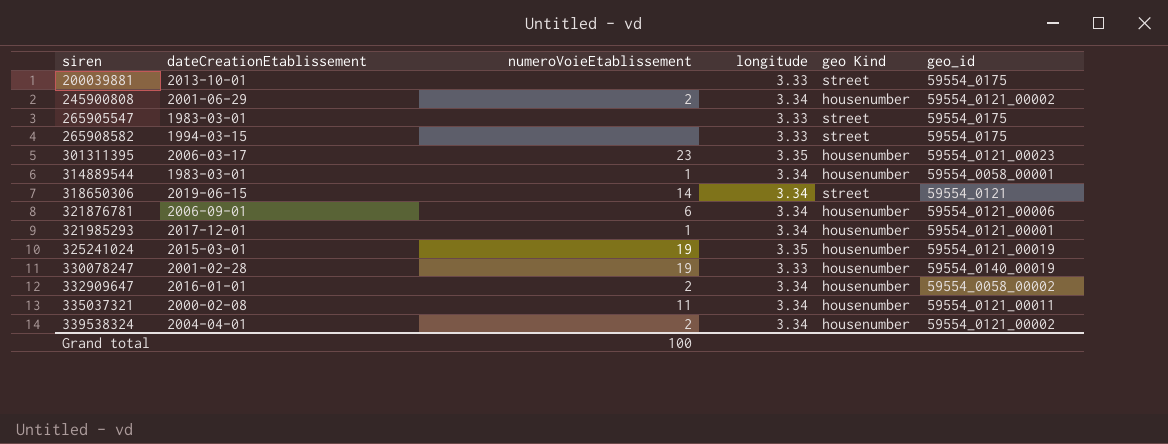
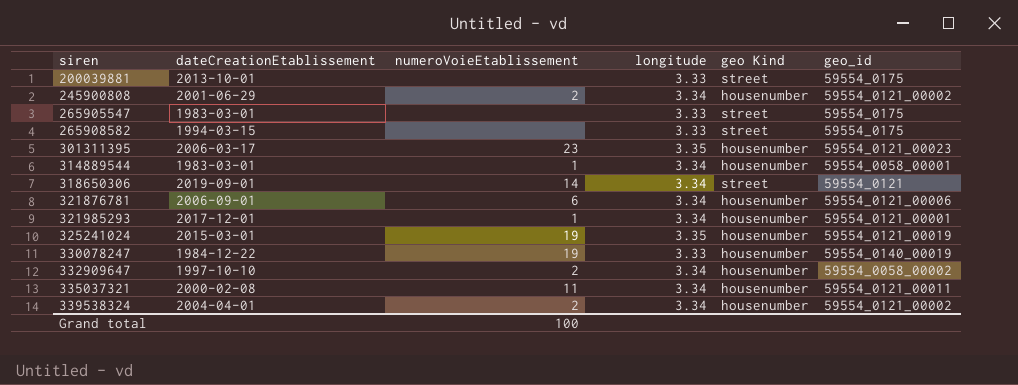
318650306 | dateCreationEtablissement: 2019-06-15 -> 2019-09-01
330078247 | dateCreationEtablissement: 2001-02-28 -> 1984-12-22
332909647 | dateCreationEtablissement: 2016-01-01 -> 1997-10-10

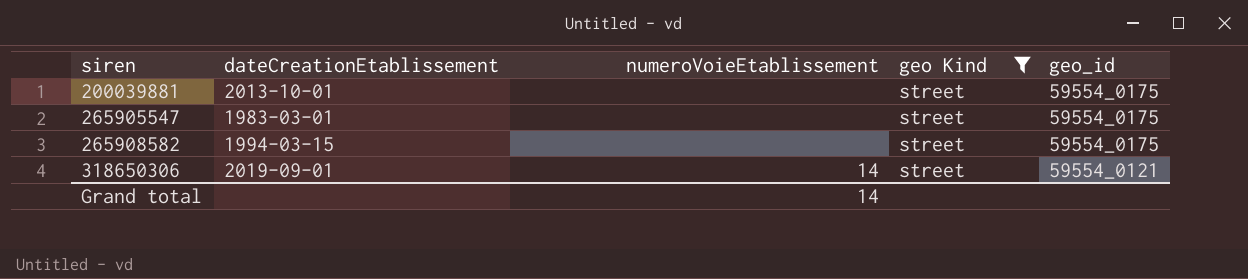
filter: none -> geo Kind = street
column longitude | position: 4 -> none
Grand total | numeroVoieEtablissement: 100 -> 14

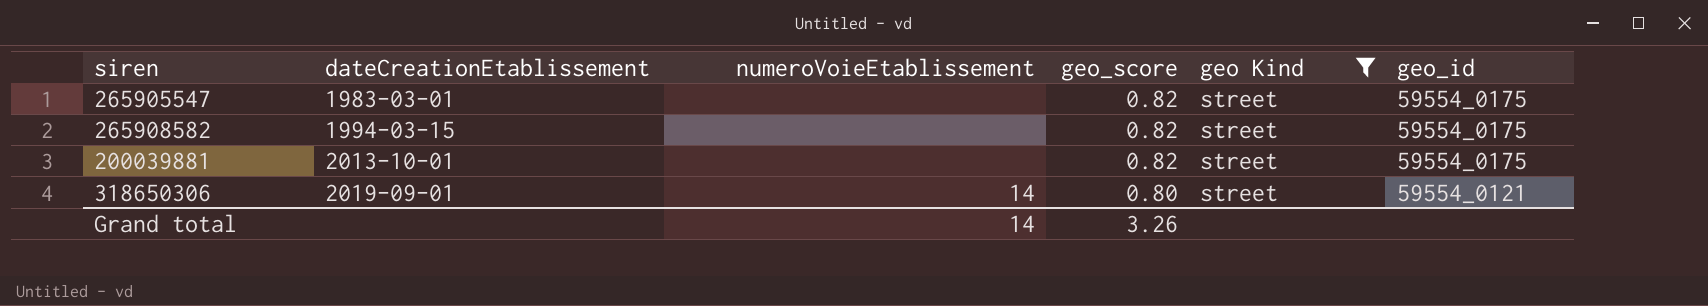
row order: siren ascending -> dateCreationEtablissement ascending
column geo_score | position: none -> 4

